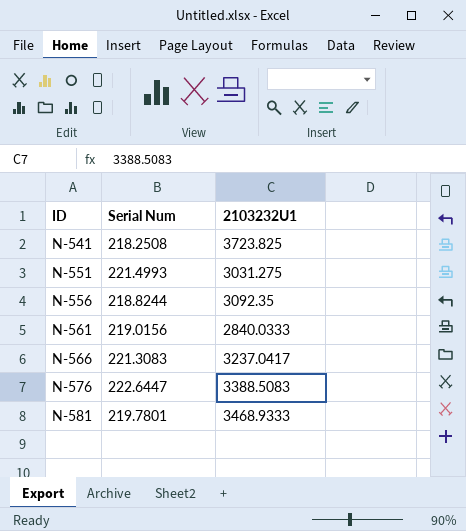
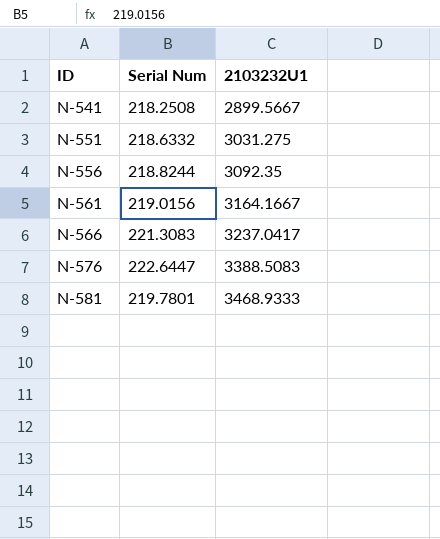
N-541 | 2103232U1: 3723.825 -> 2899.5667
N-551 | Serial Num: 221.4993 -> 218.6332
N-561 | 2103232U1: 2840.0333 -> 3164.1667

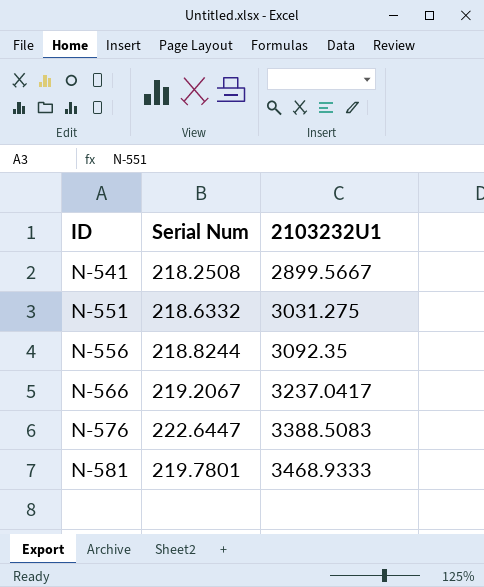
row N-561: 219.0156 | 3164.1667 -> none
N-566 | Serial Num: 221.3083 -> 219.2067

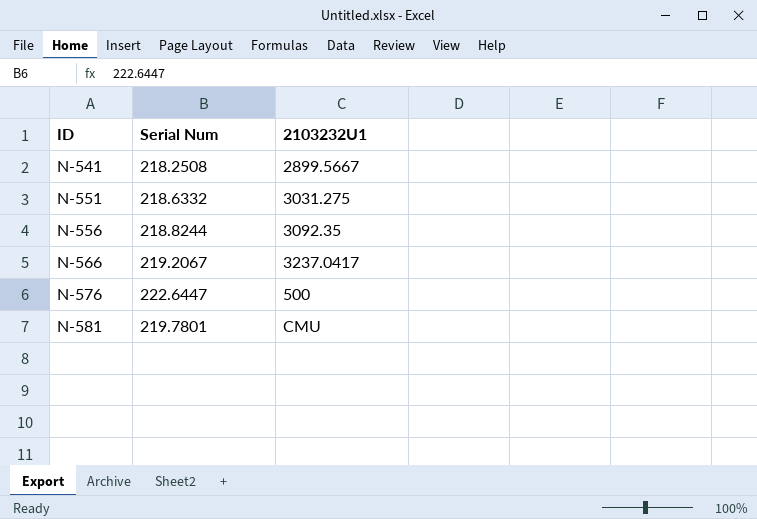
N-576 | 2103232U1: 3388.5083 -> 500
N-581 | 2103232U1: 3468.9333 -> CMU

